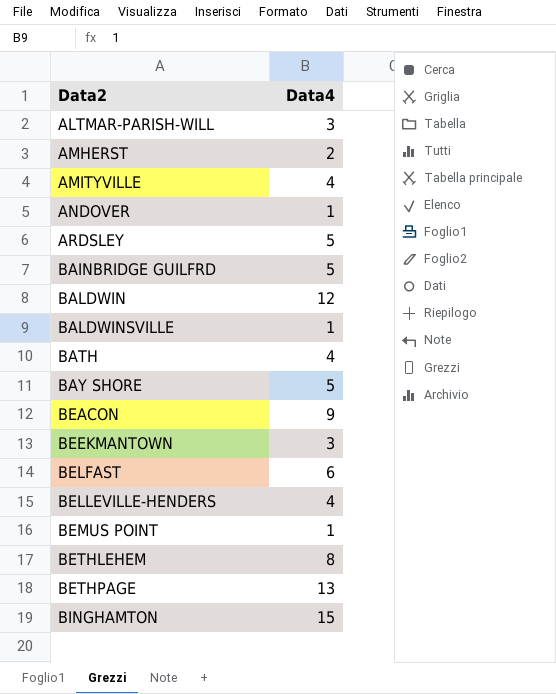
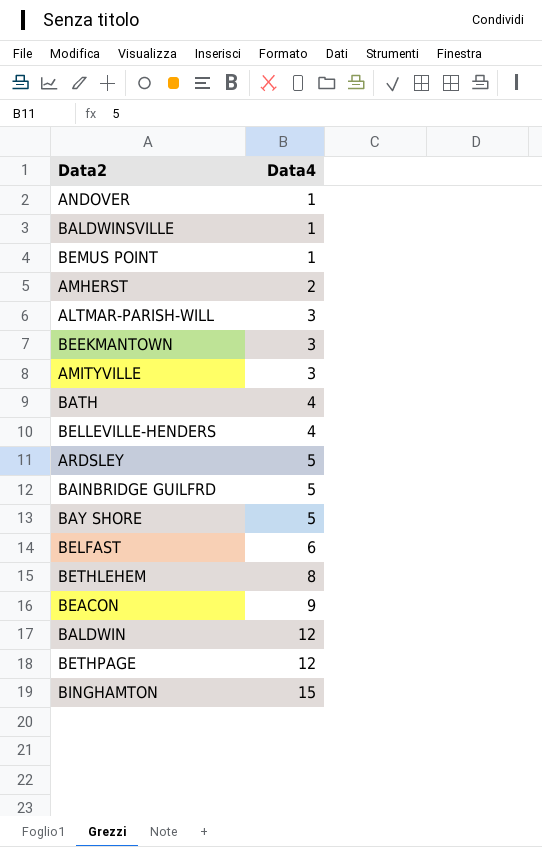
row order: Data2 ascending -> Data4 ascending
AMITYVILLE | Data4: 4 -> 3
BETHPAGE | Data4: 13 -> 12

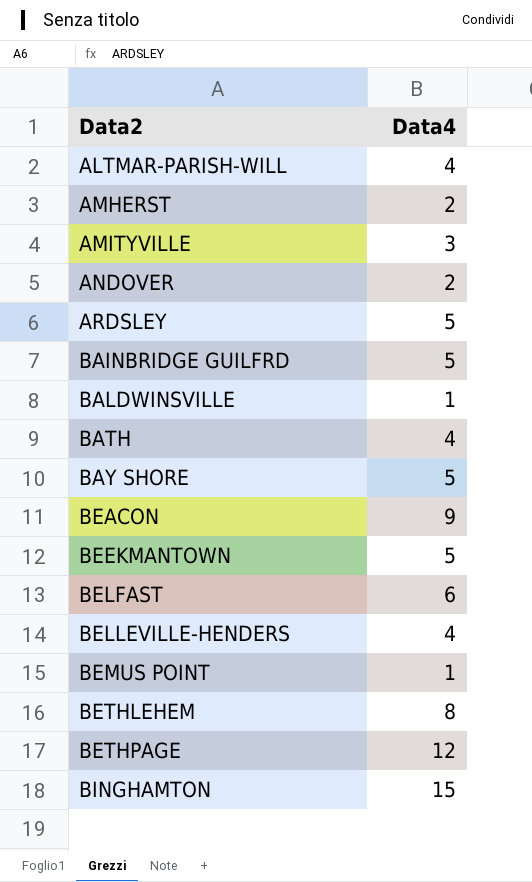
row order: Data4 ascending -> Data2 ascending
row BALDWIN: 12 -> none
ALTMAR-PARISH-WILL | Data4: 3 -> 4
ANDOVER | Data4: 1 -> 2
BEEKMANTOWN | Data4: 3 -> 5

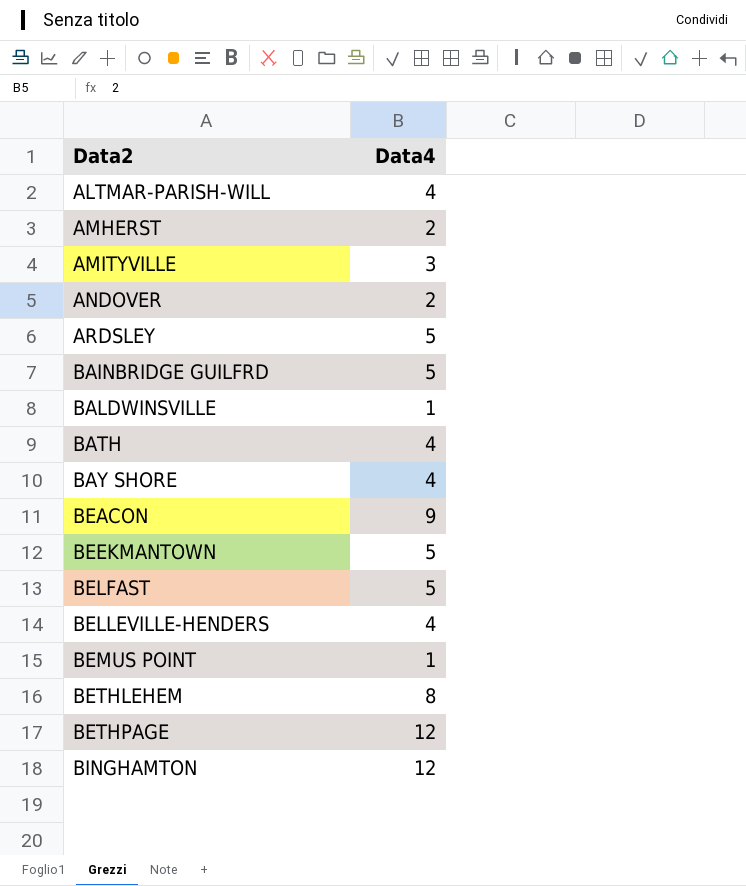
BAY SHORE | Data4: 5 -> 4
BELFAST | Data4: 6 -> 5
BINGHAMTON | Data4: 15 -> 12

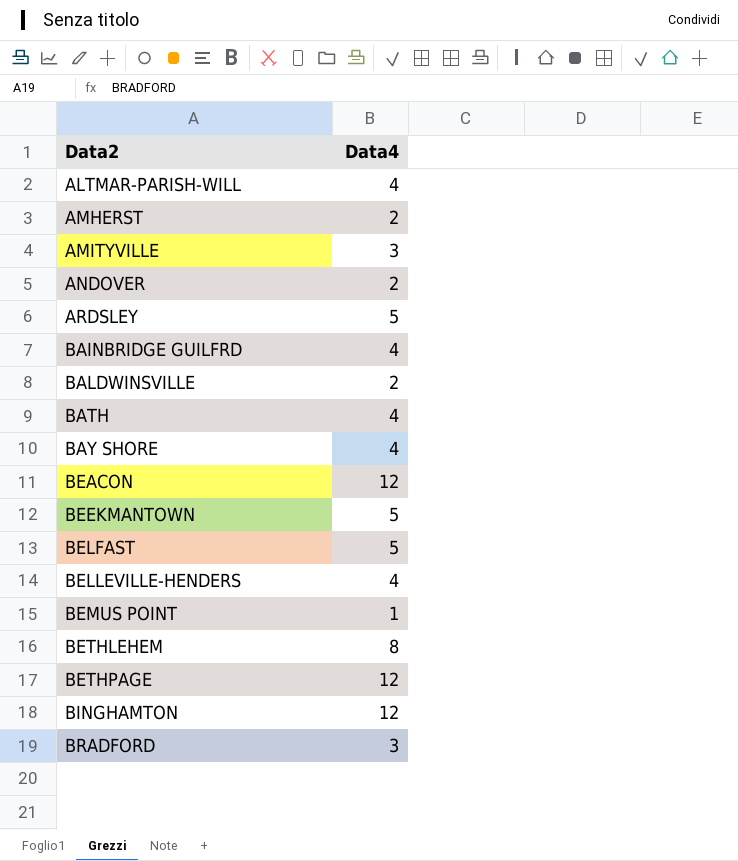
BAINBRIDGE GUILFRD | Data4: 5 -> 4
BALDWINSVILLE | Data4: 1 -> 2
BEACON | Data4: 9 -> 12
row BRADFORD: none -> 3

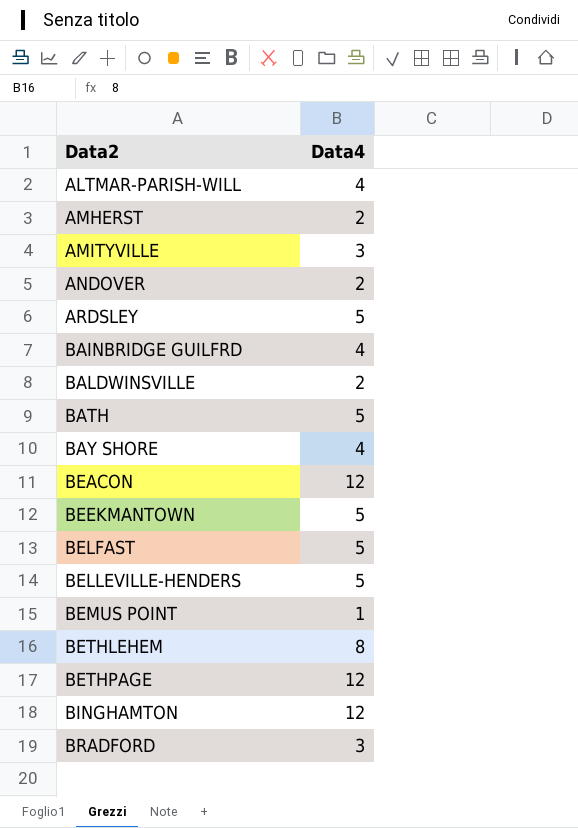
BATH | Data4: 4 -> 5
BELLEVILLE-HENDERS | Data4: 4 -> 5

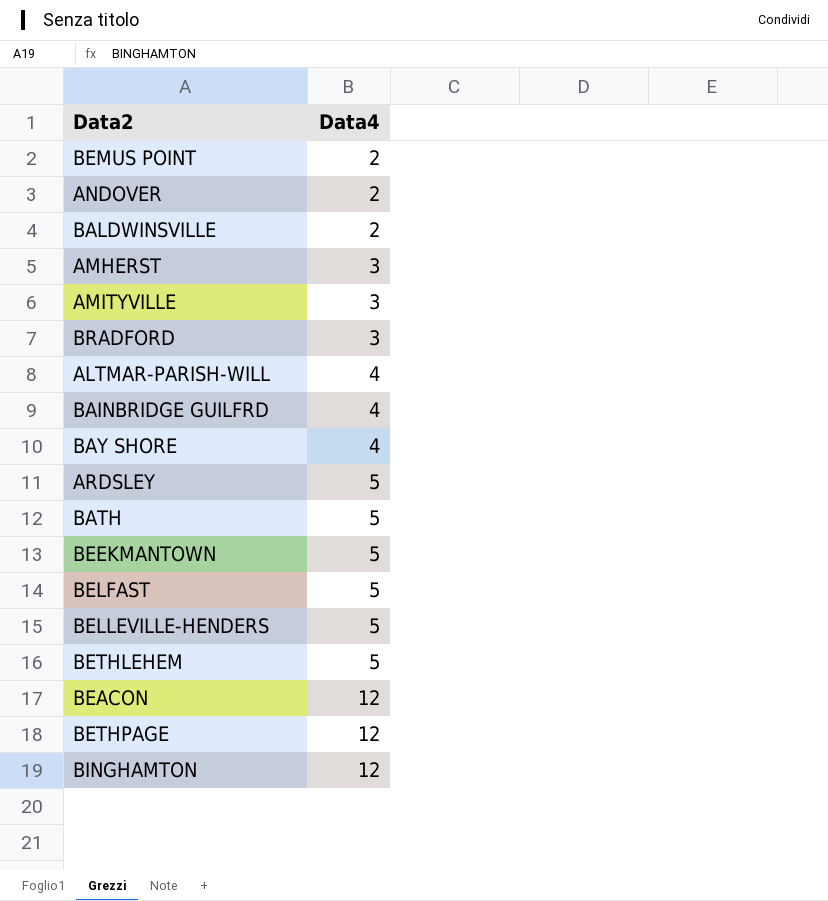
row order: Data2 ascending -> Data4 ascending
BEMUS POINT | Data4: 1 -> 2
AMHERST | Data4: 2 -> 3
BETHLEHEM | Data4: 8 -> 5

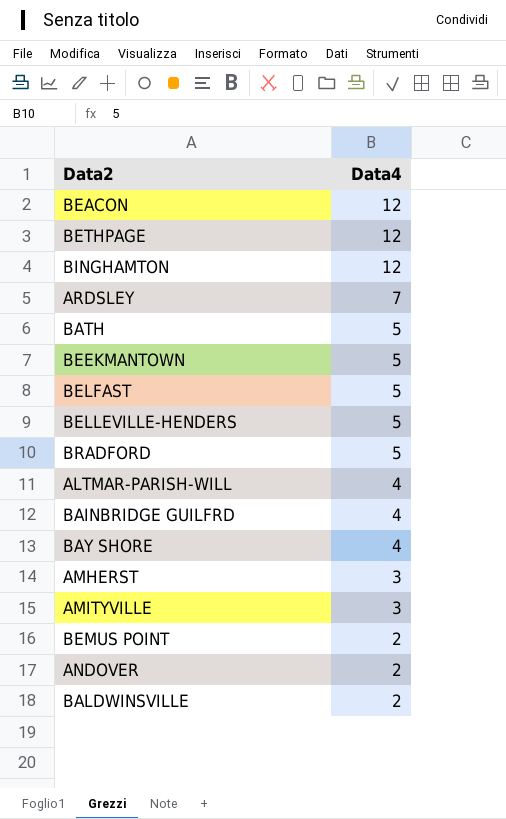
row order: Data4 ascending -> Data4 descending
row BETHLEHEM: 5 -> none
ARDSLEY | Data4: 5 -> 7
BRADFORD | Data4: 3 -> 5

